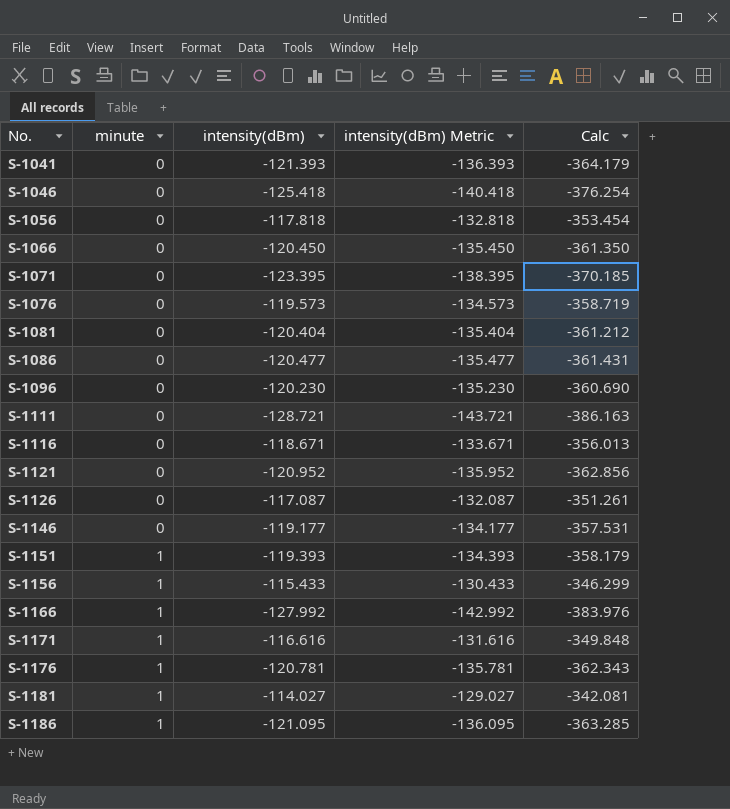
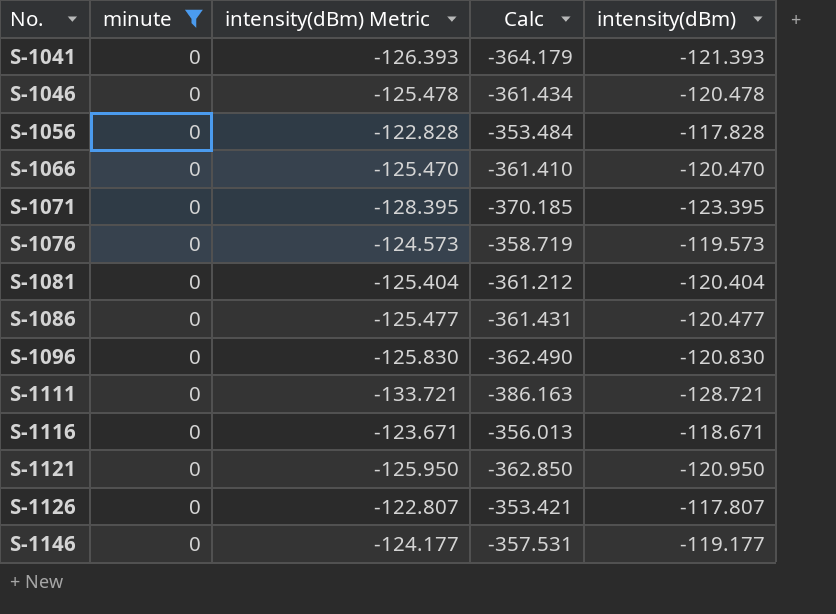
filter: none -> minute = 0
column intensity(dBm) Metric | formula: [intensity(dBm)] - 15 -> [intensity(dBm)] - 5
column intensity(dBm) | position: 3 -> 5
S-1046 | Calc: -376.254 -> -361.434
S-1046 | intensity(dBm): -125.418 -> -120.478
S-1056 | Calc: -353.454 -> -353.484
S-1056 | intensity(dBm): -117.818 -> -117.828
S-1066 | Calc: -361.350 -> -361.410
S-1066 | intensity(dBm): -120.450 -> -120.470
S-1096 | Calc: -360.690 -> -362.490
S-1096 | intensity(dBm): -120.230 -> -120.830
S-1121 | Calc: -362.856 -> -362.850
S-1121 | intensity(dBm): -120.952 -> -120.950
S-1126 | Calc: -351.261 -> -353.421
S-1126 | intensity(dBm): -117.087 -> -117.807

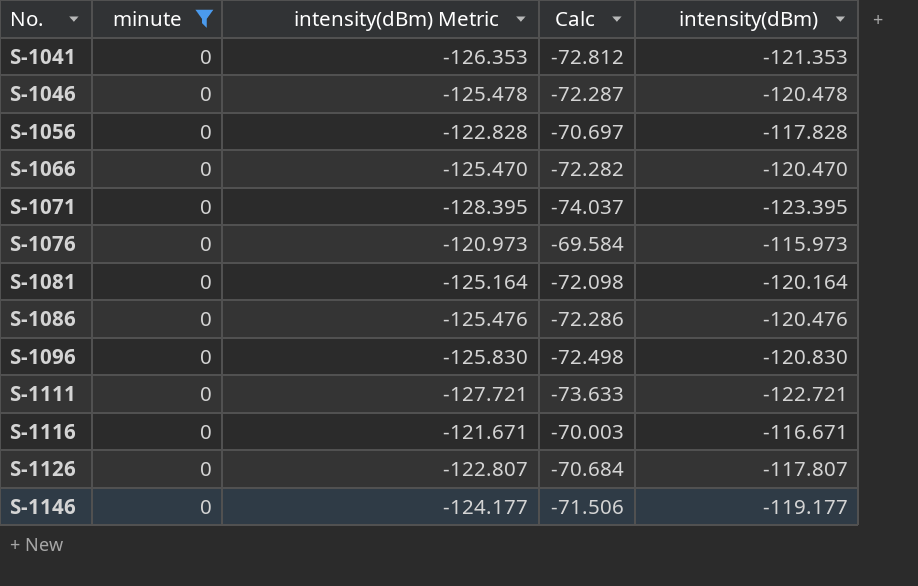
column Calc | formula: [intensity(dBm)] * 3 -> [intensity(dBm)] * 0.6
row S-1121: 0 | -125.950 | -362.850 | -120.950 -> none
S-1041 | intensity(dBm) Metric: -126.393 -> -126.353
S-1041 | intensity(dBm): -121.393 -> -121.353
S-1076 | intensity(dBm) Metric: -124.573 -> -120.973
S-1076 | intensity(dBm): -119.573 -> -115.973
S-1081 | intensity(dBm) Metric: -125.404 -> -125.164
S-1081 | intensity(dBm): -120.404 -> -120.164
S-1086 | intensity(dBm) Metric: -125.477 -> -125.476
S-1086 | intensity(dBm): -120.477 -> -120.476
S-1111 | intensity(dBm) Metric: -133.721 -> -127.721
S-1111 | intensity(dBm): -128.721 -> -122.721
S-1116 | intensity(dBm) Metric: -123.671 -> -121.671
S-1116 | intensity(dBm): -118.671 -> -116.671

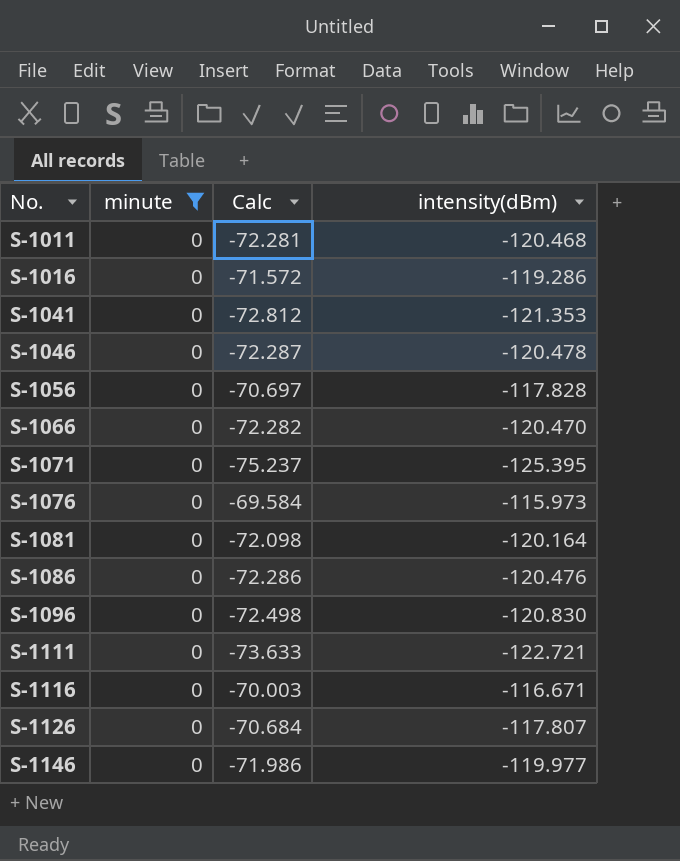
column intensity(dBm) Metric | formula: [intensity(dBm)] - 5 -> none
row S-1011: none -> 0 | -72.281 | -120.468
row S-1016: none -> 0 | -71.572 | -119.286
S-1071 | Calc: -74.037 -> -75.237
S-1071 | intensity(dBm): -123.395 -> -125.395
S-1146 | Calc: -71.506 -> -71.986
S-1146 | intensity(dBm): -119.177 -> -119.977

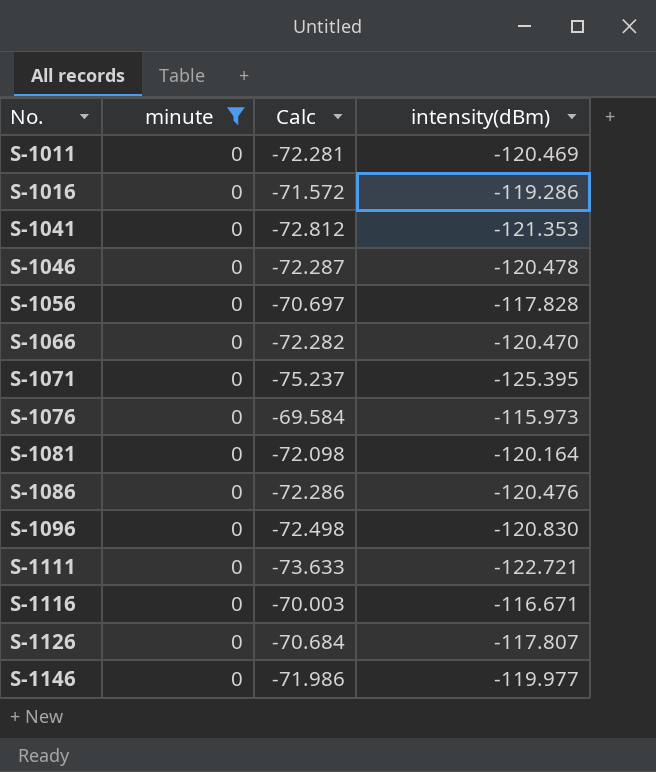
S-1011 | intensity(dBm): -120.468 -> -120.469

